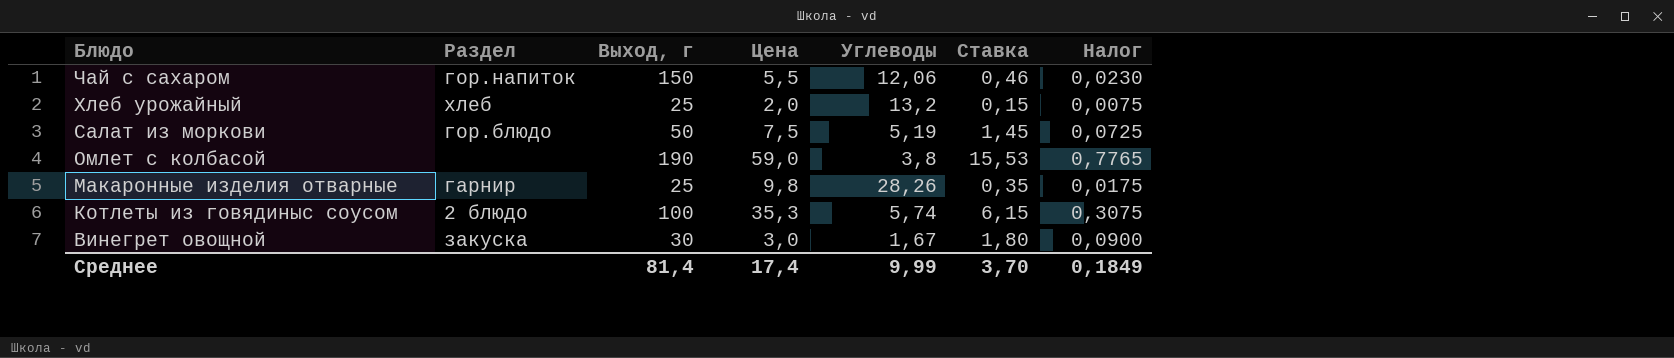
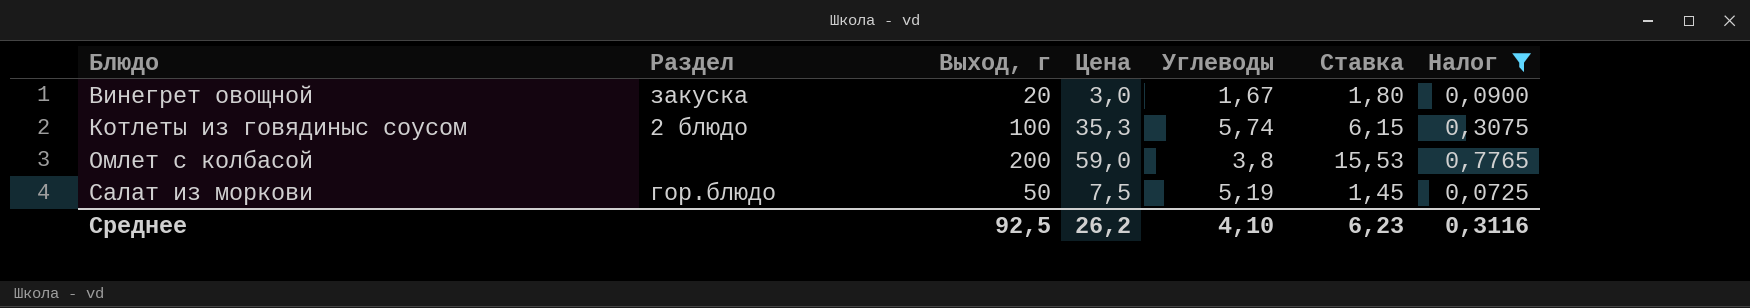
filter: none -> Налог >= 0,0725
row order: Блюдо descending -> Блюдо ascending
Винегрет овощной | Выход, г: 30 -> 20
Омлет с колбасой | Выход, г: 190 -> 200
Среднее | Выход, г: 81,4 -> 92,5
Среднее | Цена: 17,4 -> 26,2
Среднее | Углеводы: 9,99 -> 4,10
Среднее | Ставка: 3,70 -> 6,23
Среднее | Налог: 0,1849 -> 0,3116

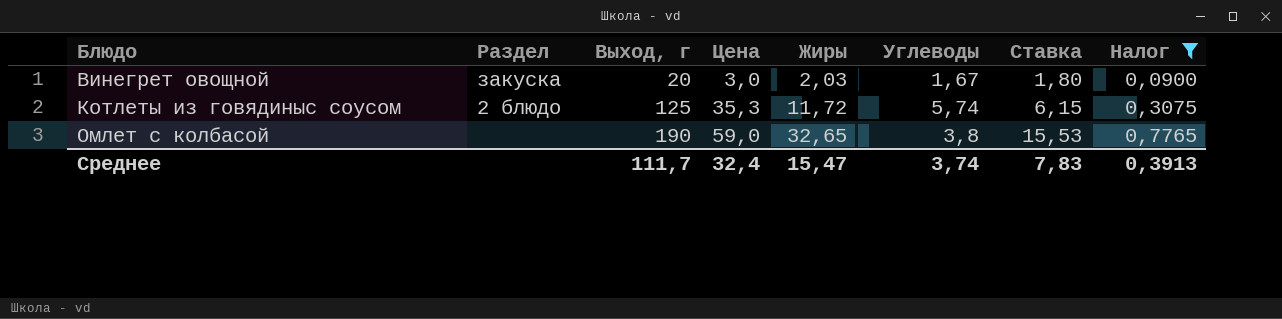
column Жиры | position: none -> 5
row Салат из моркови: гор.блюдо | 50 | 7,5 | 5,19 | 1,45 | 0,0725 -> none
Котлеты из говядиныс соусом | Выход, г: 100 -> 125
Омлет с колбасой | Выход, г: 200 -> 190
Среднее | Выход, г: 92,5 -> 111,7
Среднее | Цена: 26,2 -> 32,4
Среднее | Углеводы: 4,10 -> 3,74
Среднее | Ставка: 6,23 -> 7,83
Среднее | Налог: 0,3116 -> 0,3913

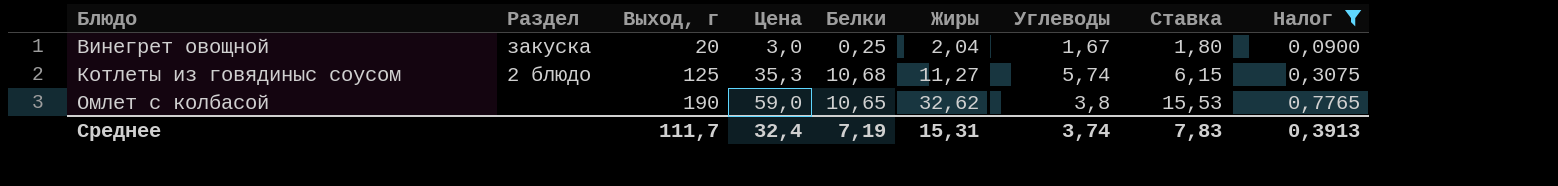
column Белки | position: none -> 5
Винегрет овощной | Жиры: 2,03 -> 2,04
Котлеты из говядиныс соусом | Жиры: 11,72 -> 11,27
Омлет с колбасой | Жиры: 32,65 -> 32,62
Среднее | Жиры: 15,47 -> 15,31

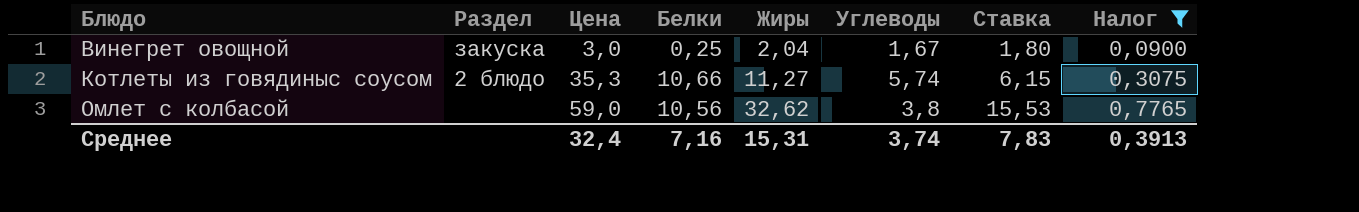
column Выход, г | position: 3 -> none
Котлеты из говядиныс соусом | Белки: 10,68 -> 10,66
Омлет с колбасой | Белки: 10,65 -> 10,56
Среднее | Белки: 7,19 -> 7,16

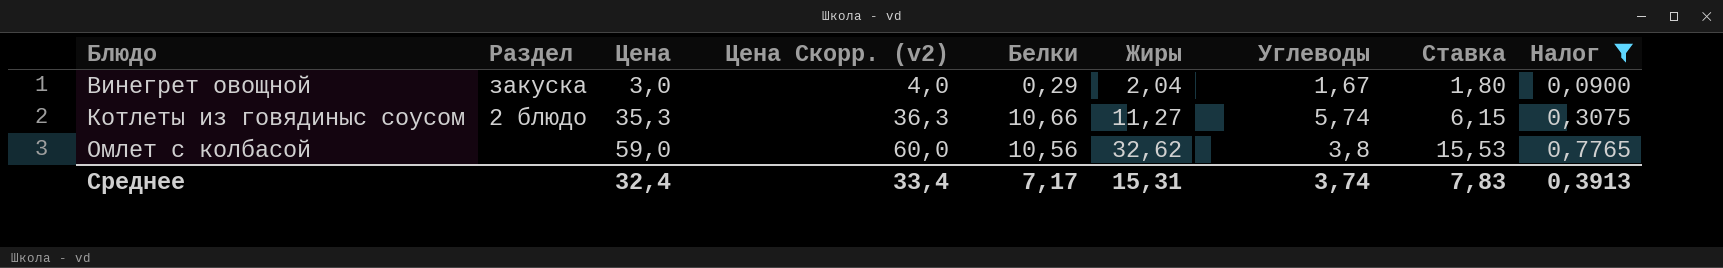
column Цена Скорр. (v2) | formula: none -> [Цена] + 1
Винегрет овощной | Белки: 0,25 -> 0,29
Среднее | Белки: 7,16 -> 7,17

